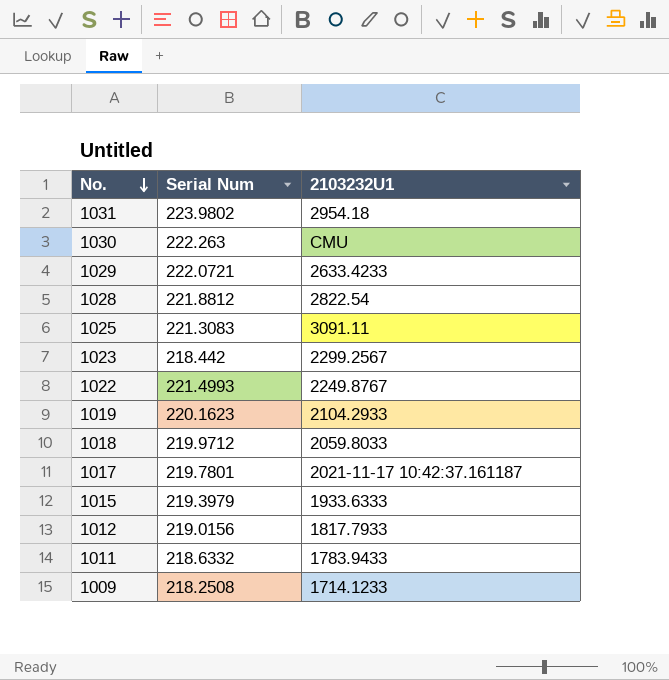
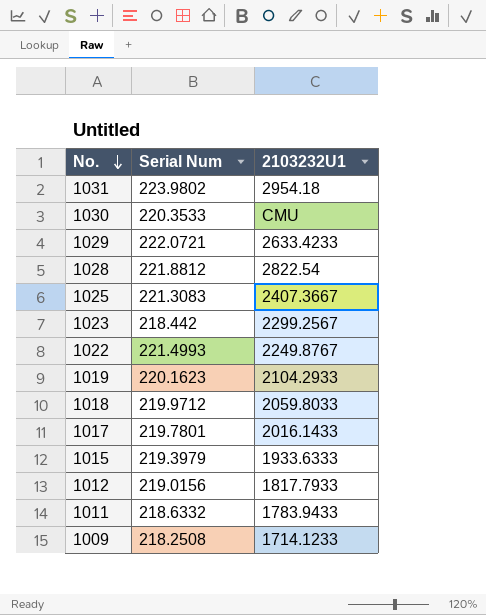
1030 | Serial Num: 222.263 -> 220.3533
1025 | 2103232U1: 3091.11 -> 2407.3667
1017 | 2103232U1: 2021-11-17 10:42:37.161187 -> 2016.1433

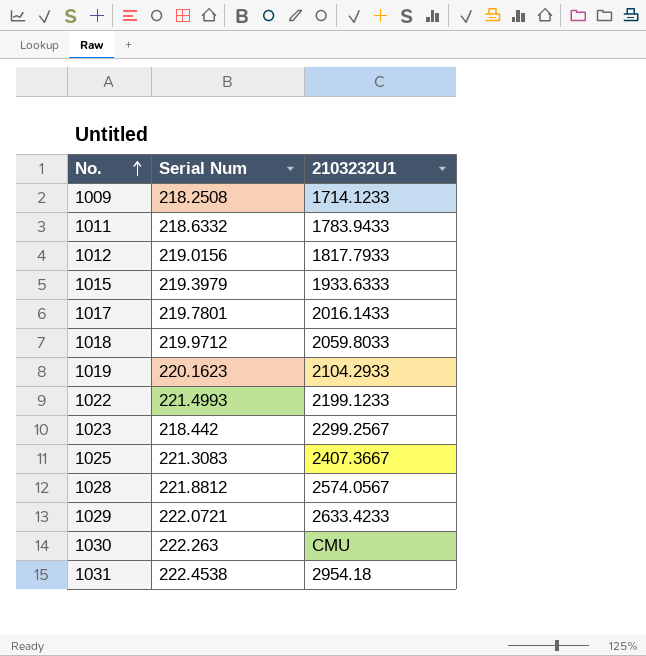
row order: No. descending -> No. ascending
1022 | 2103232U1: 2249.8767 -> 2199.1233
1028 | 2103232U1: 2822.54 -> 2574.0567
1030 | Serial Num: 220.3533 -> 222.263
1031 | Serial Num: 223.9802 -> 222.4538

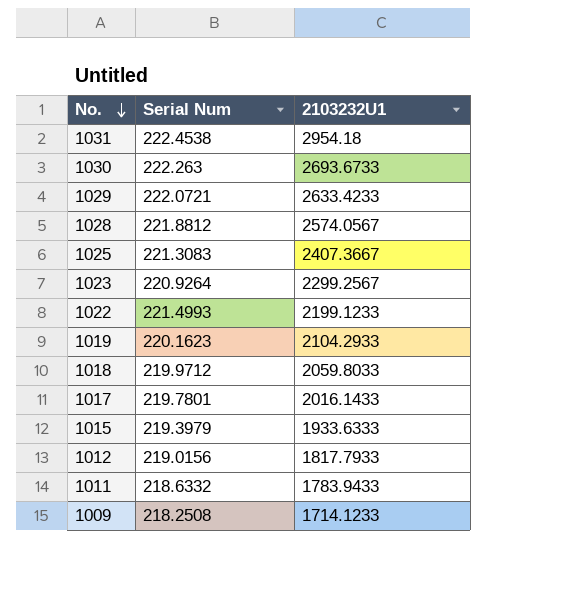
row order: No. ascending -> No. descending
1030 | 2103232U1: CMU -> 2693.6733
1023 | Serial Num: 218.442 -> 220.9264

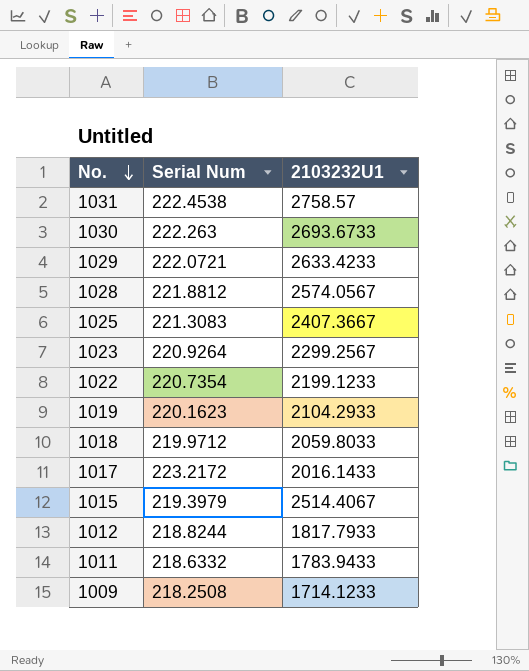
1031 | 2103232U1: 2954.18 -> 2758.57
1022 | Serial Num: 221.4993 -> 220.7354
1017 | Serial Num: 219.7801 -> 223.2172
1015 | 2103232U1: 1933.6333 -> 2514.4067
1012 | Serial Num: 219.0156 -> 218.8244

